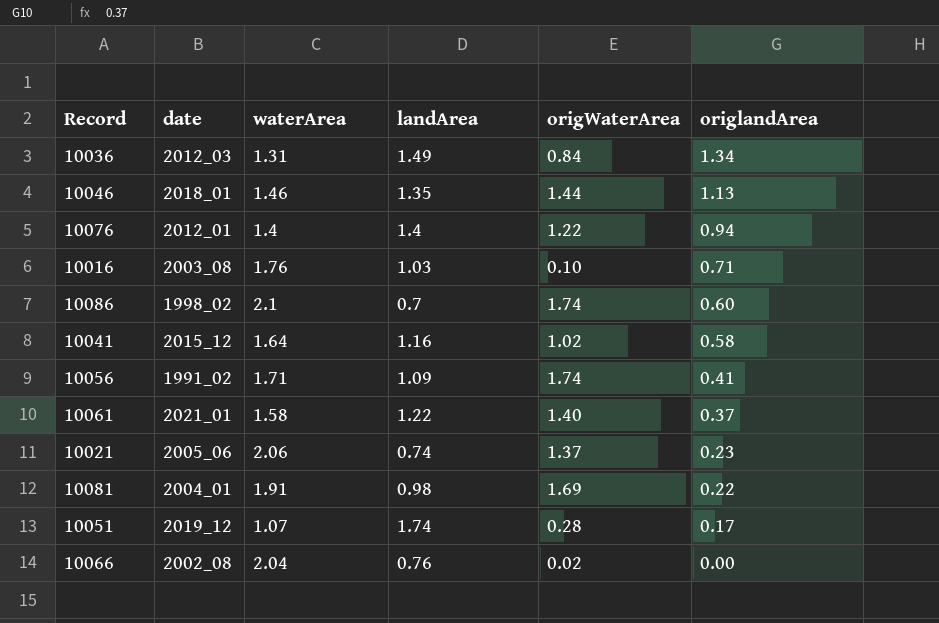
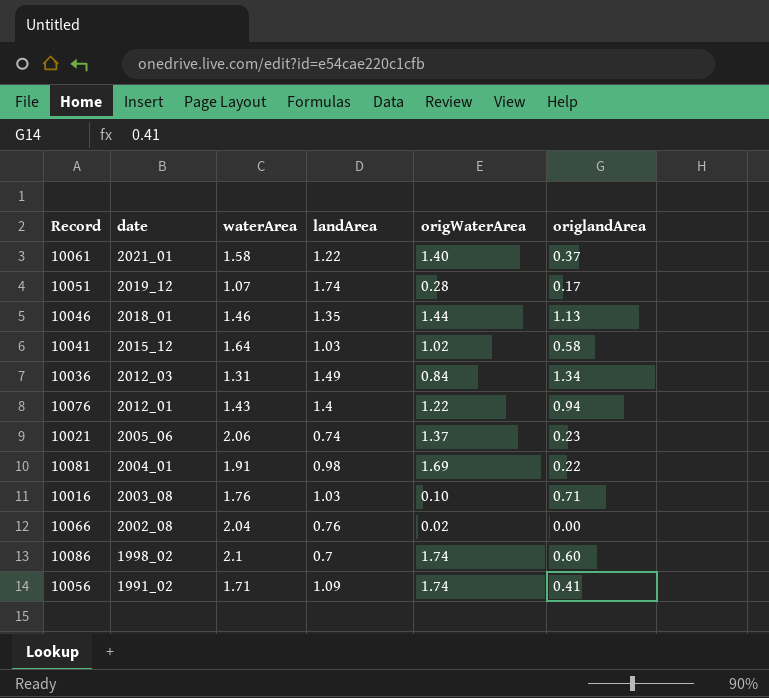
row order: origlandArea descending -> date descending
10041 | landArea: 1.16 -> 1.03
10076 | waterArea: 1.4 -> 1.43

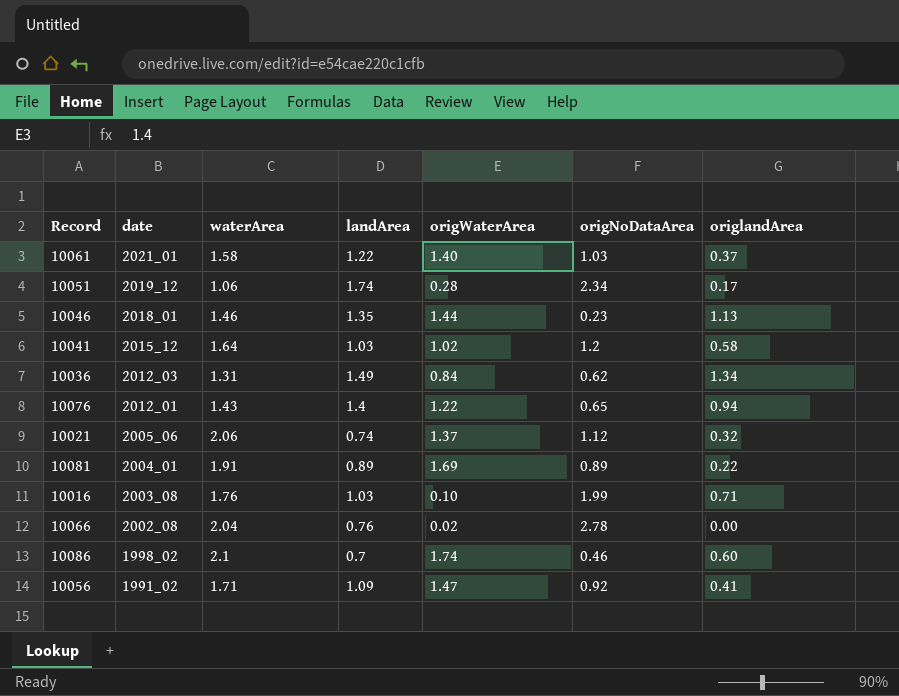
column origNoDataArea | position: none -> 6
10051 | waterArea: 1.07 -> 1.06
10021 | origlandArea: 0.23 -> 0.32
10081 | landArea: 0.98 -> 0.89
10056 | origWaterArea: 1.74 -> 1.47

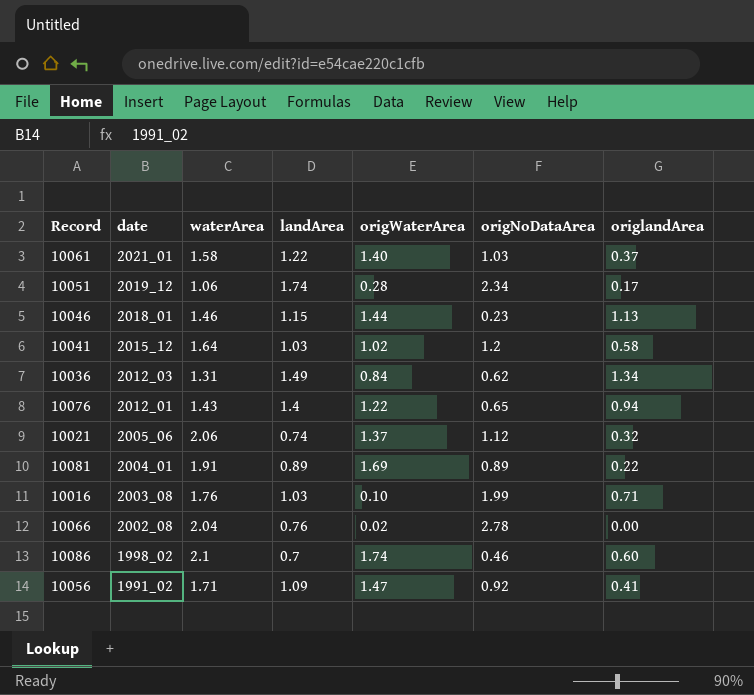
10046 | landArea: 1.35 -> 1.15

